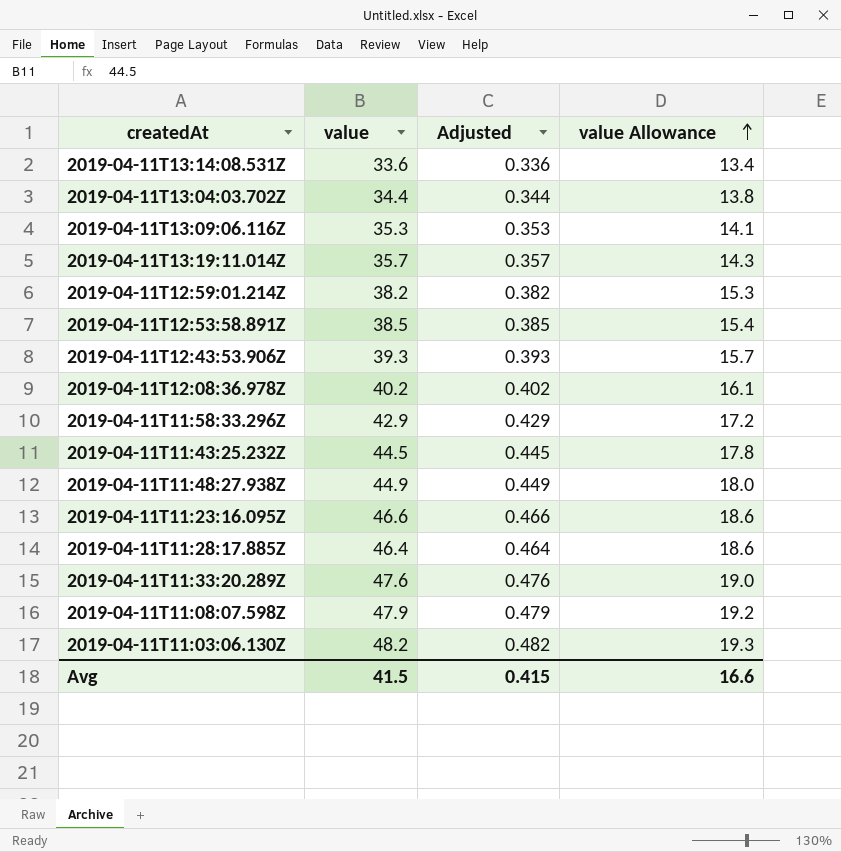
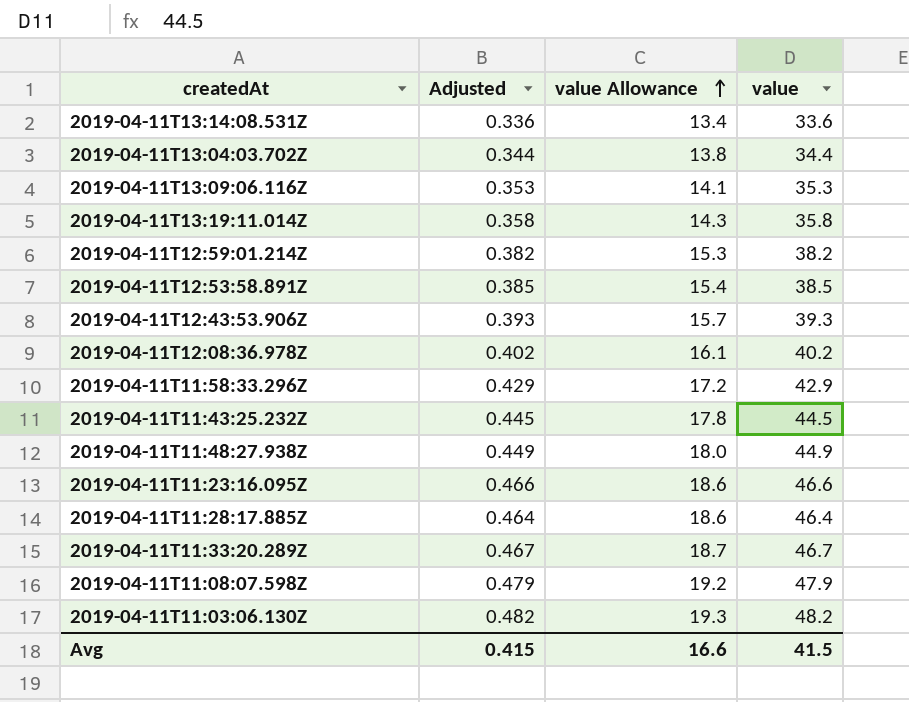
column value | position: 2 -> 4
2019-04-11T13:19:11.014Z | Adjusted: 0.357 -> 0.358
2019-04-11T13:19:11.014Z | value: 35.7 -> 35.8
2019-04-11T11:33:20.289Z | Adjusted: 0.476 -> 0.467
2019-04-11T11:33:20.289Z | value Allowance: 19.0 -> 18.7
2019-04-11T11:33:20.289Z | value: 47.6 -> 46.7

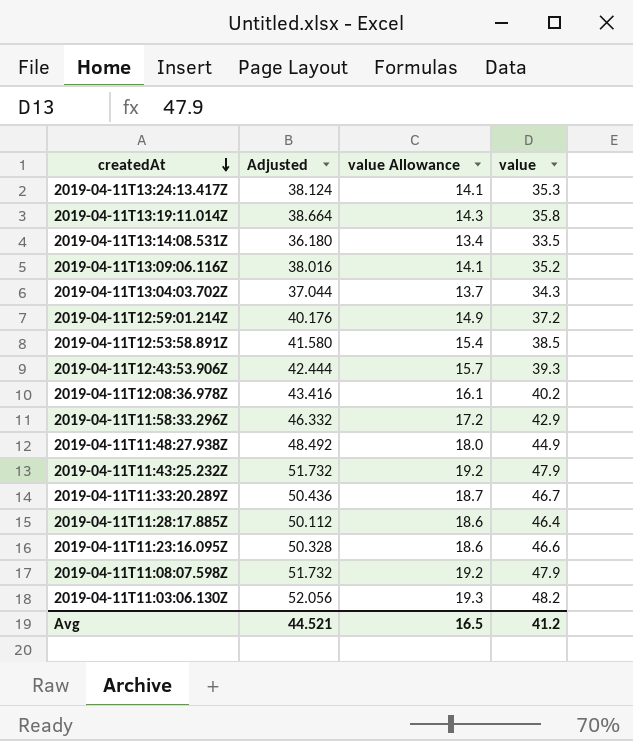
row order: value Allowance ascending -> createdAt descending
column Adjusted | formula: [value] * 0.01 -> [value] * 1.08
row 2019-04-11T13:24:13.417Z: none -> 38.124 | 14.1 | 35.3
2019-04-11T13:14:08.531Z | value: 33.6 -> 33.5
2019-04-11T13:09:06.116Z | value: 35.3 -> 35.2
2019-04-11T13:04:03.702Z | value Allowance: 13.8 -> 13.7
2019-04-11T13:04:03.702Z | value: 34.4 -> 34.3
2019-04-11T12:59:01.214Z | value Allowance: 15.3 -> 14.9
2019-04-11T12:59:01.214Z | value: 38.2 -> 37.2
2019-04-11T11:43:25.232Z | value Allowance: 17.8 -> 19.2
2019-04-11T11:43:25.232Z | value: 44.5 -> 47.9
Avg | Adjusted: 0.415 -> 44.521
Avg | value Allowance: 16.6 -> 16.5
Avg | value: 41.5 -> 41.2

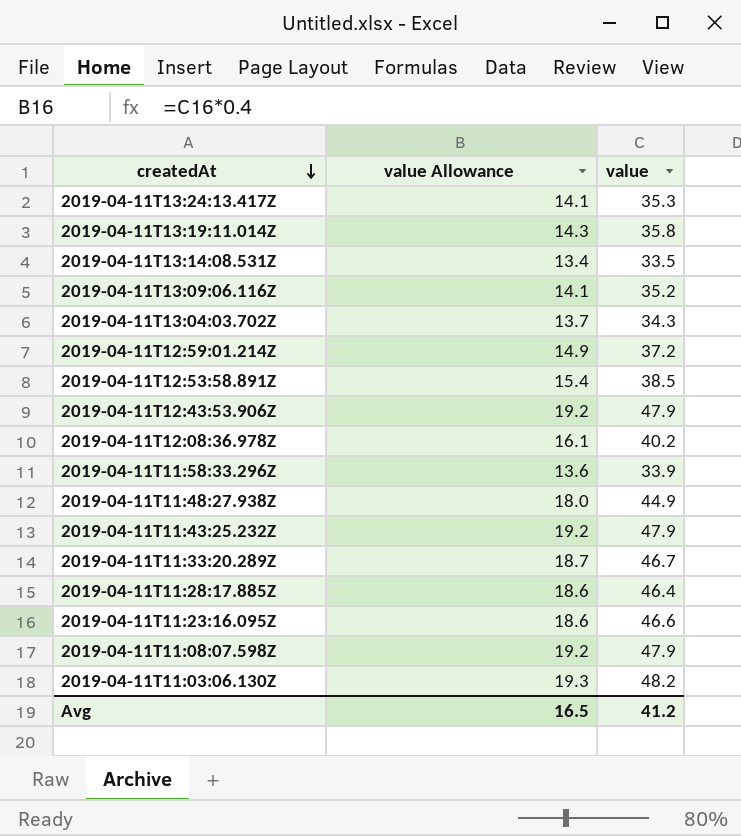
column Adjusted | formula: [value] * 1.08 -> none
2019-04-11T12:43:53.906Z | value Allowance: 15.7 -> 19.2
2019-04-11T12:43:53.906Z | value: 39.3 -> 47.9
2019-04-11T11:58:33.296Z | value Allowance: 17.2 -> 13.6
2019-04-11T11:58:33.296Z | value: 42.9 -> 33.9

